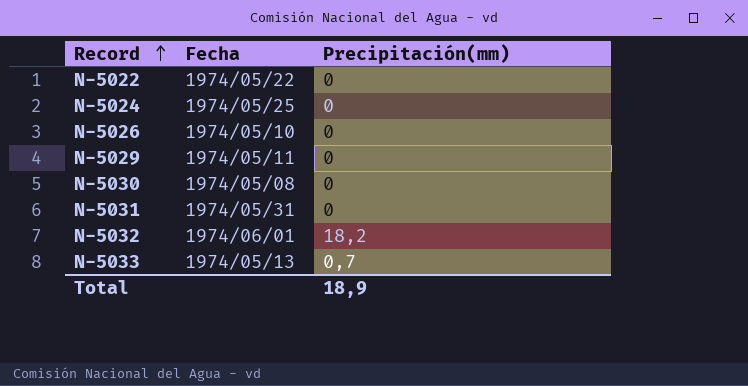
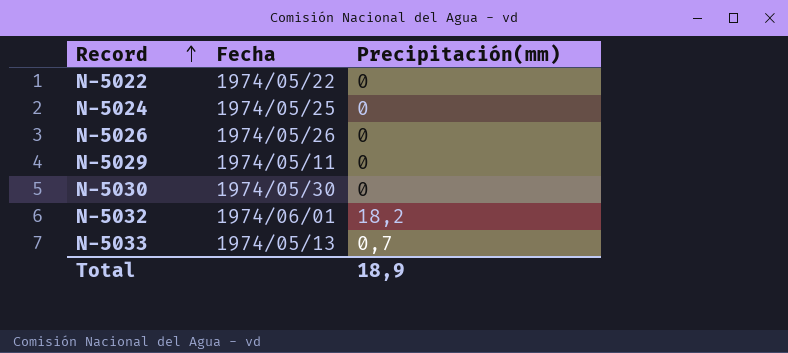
row N-5031: 1974/05/31 | 0 -> none
N-5026 | Fecha: 1974/05/10 -> 1974/05/26
N-5030 | Fecha: 1974/05/08 -> 1974/05/30

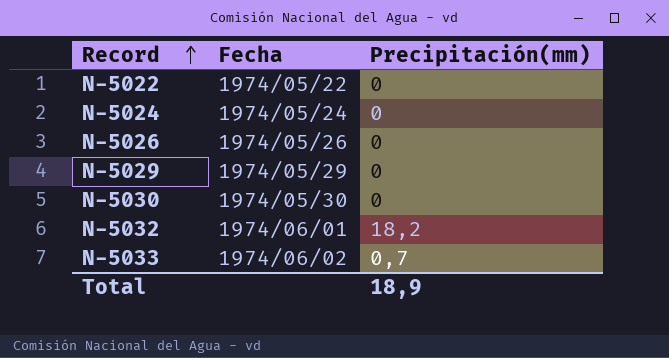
N-5024 | Fecha: 1974/05/25 -> 1974/05/24
N-5029 | Fecha: 1974/05/11 -> 1974/05/29
N-5033 | Fecha: 1974/05/13 -> 1974/06/02

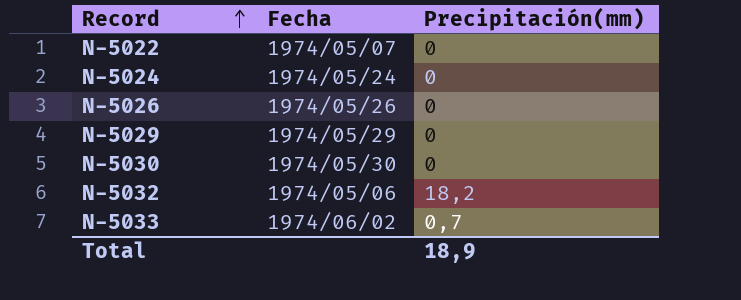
N-5022 | Fecha: 1974/05/22 -> 1974/05/07
N-5032 | Fecha: 1974/06/01 -> 1974/05/06

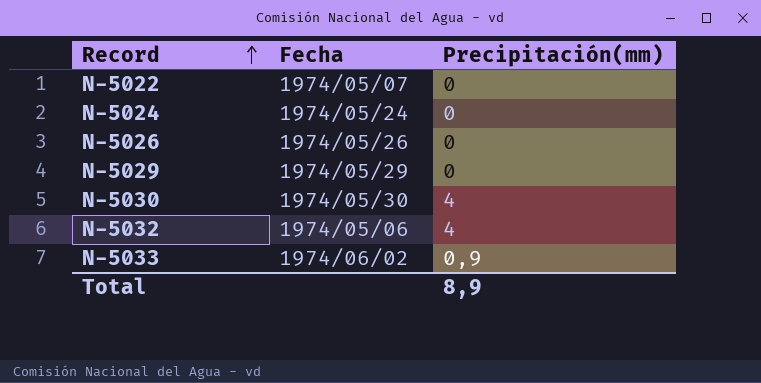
N-5030 | Precipitación(mm): 0 -> 4
N-5032 | Precipitación(mm): 18,2 -> 4
N-5033 | Precipitación(mm): 0,7 -> 0,9
Total | Precipitación(mm): 18,9 -> 8,9

